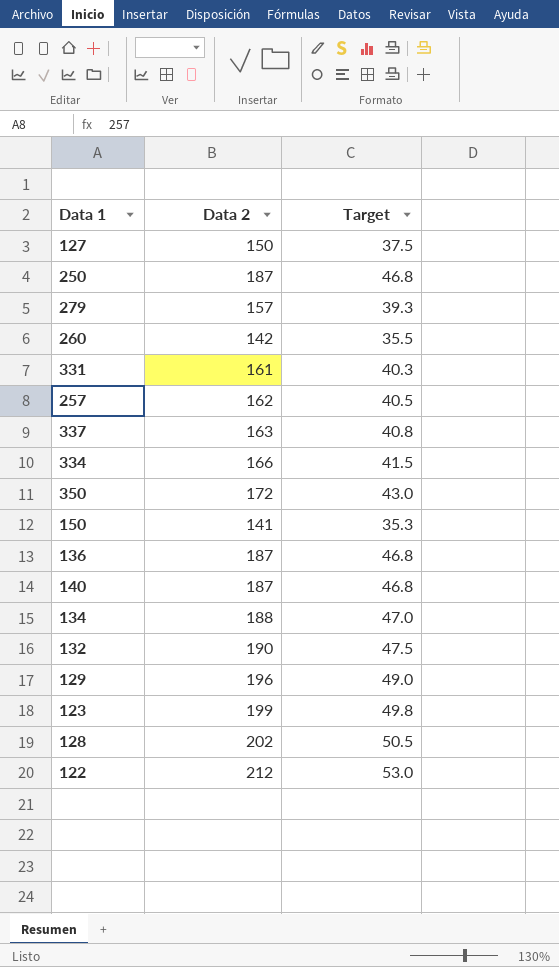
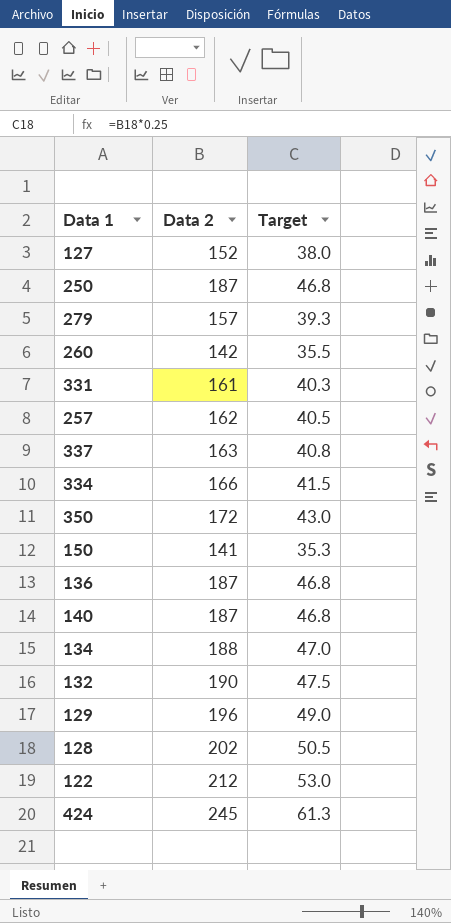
row 123: 199 | 49.8 -> none
127 | Data 2: 150 -> 152
127 | Target: 37.5 -> 38.0
row 424: none -> 245 | 61.3

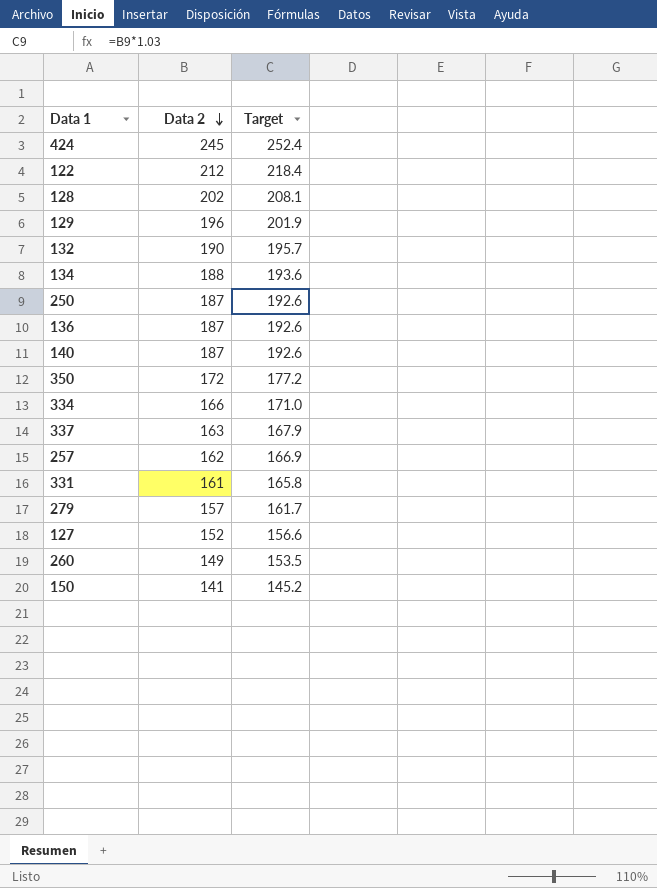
row order: none -> Data 2 descending
column Target | formula: [Data 2] * 0.25 -> [Data 2] * 1.03
260 | Data 2: 142 -> 149

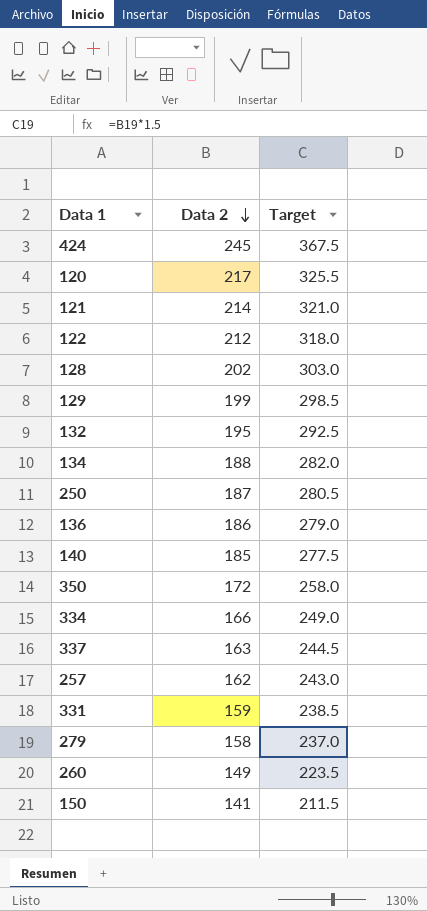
column Target | formula: [Data 2] * 1.03 -> [Data 2] * 1.5
row 127: 152 | 156.6 -> none
row 120: none -> 217 | 325.5
row 121: none -> 214 | 321.0
129 | Data 2: 196 -> 199
132 | Data 2: 190 -> 195
136 | Data 2: 187 -> 186
140 | Data 2: 187 -> 185
331 | Data 2: 161 -> 159
279 | Data 2: 157 -> 158

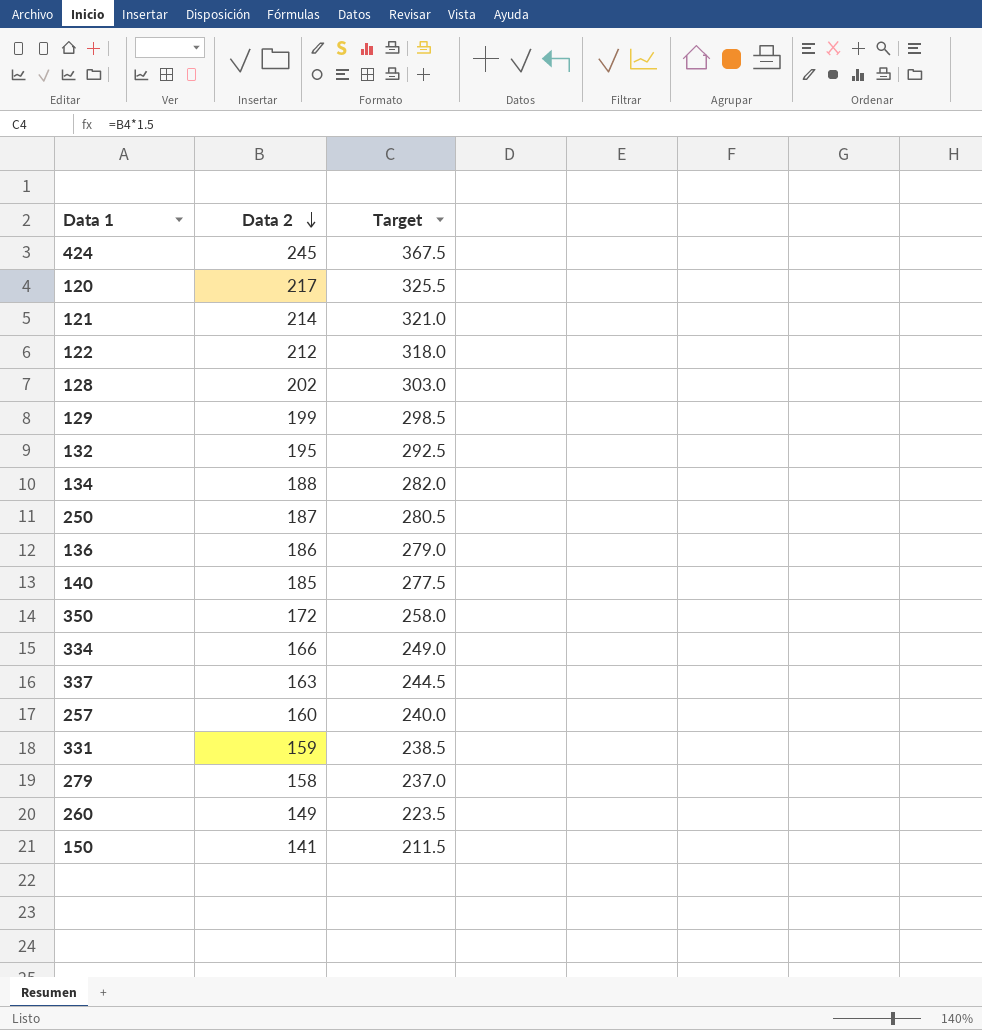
257 | Data 2: 162 -> 160
257 | Target: 243.0 -> 240.0

